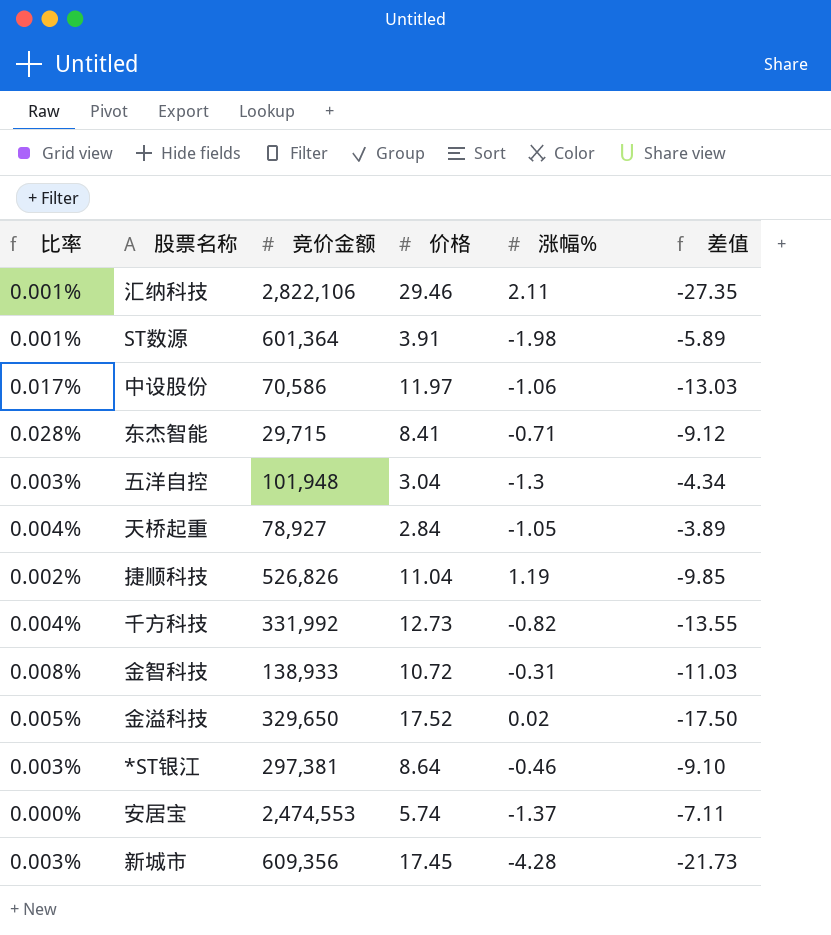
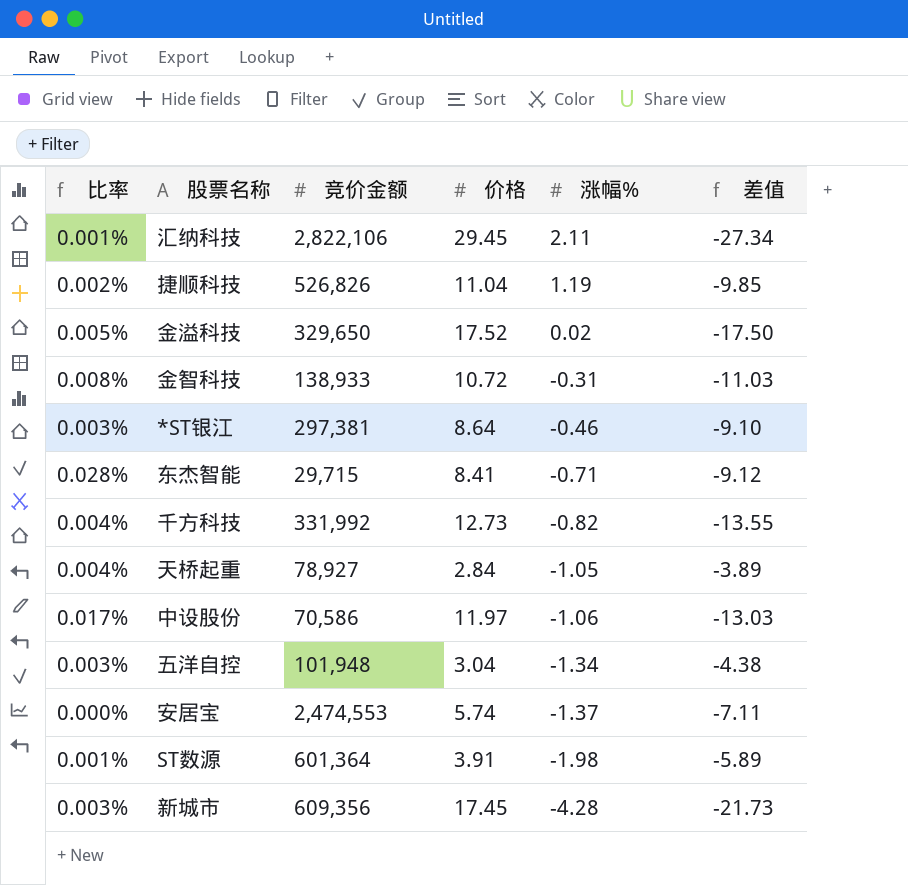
row order: none -> 涨幅% descending
汇纳科技 | 价格: 29.46 -> 29.45
汇纳科技 | 差值: -27.35 -> -27.34
五洋自控 | 涨幅%: -1.3 -> -1.34
五洋自控 | 差值: -4.34 -> -4.38

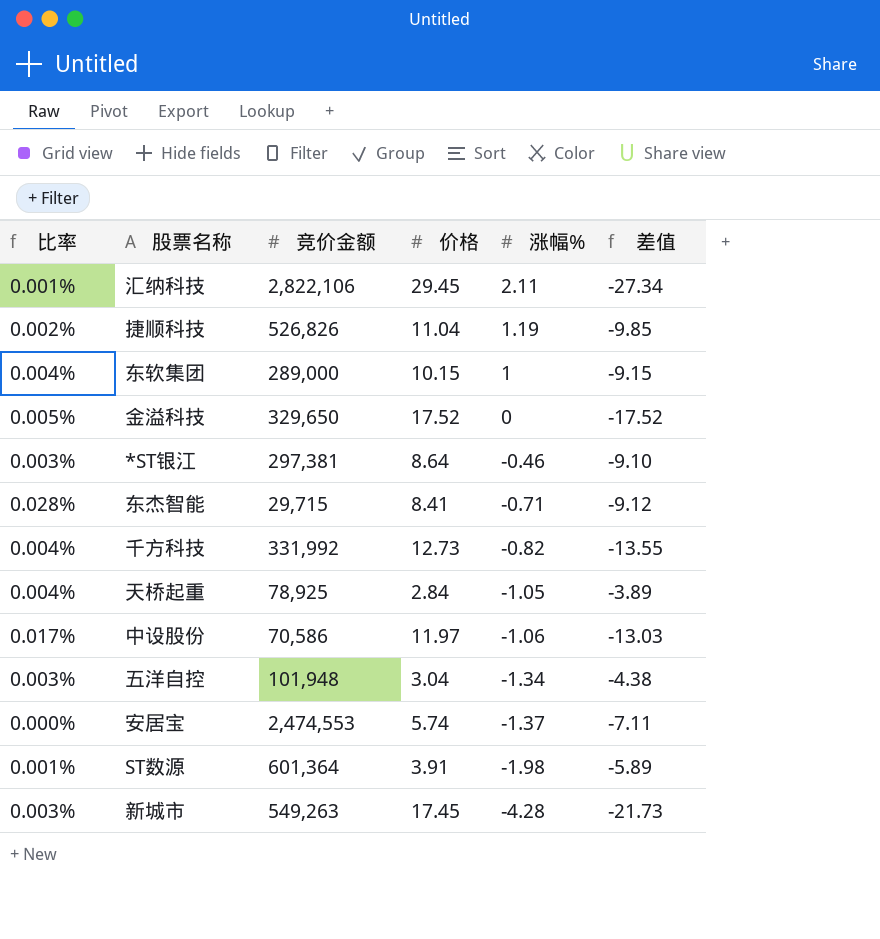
row 金智科技: 0.008% | 138,933 | 10.72 | -0.31 | -11.03 -> none
row 东软集团: none -> 0.004% | 289,000 | 10.15 | 1 | -9.15
金溢科技 | 涨幅%: 0.02 -> 0
金溢科技 | 差值: -17.50 -> -17.52
天桥起重 | 竞价金额: 78,927 -> 78,925
新城市 | 竞价金额: 609,356 -> 549,263

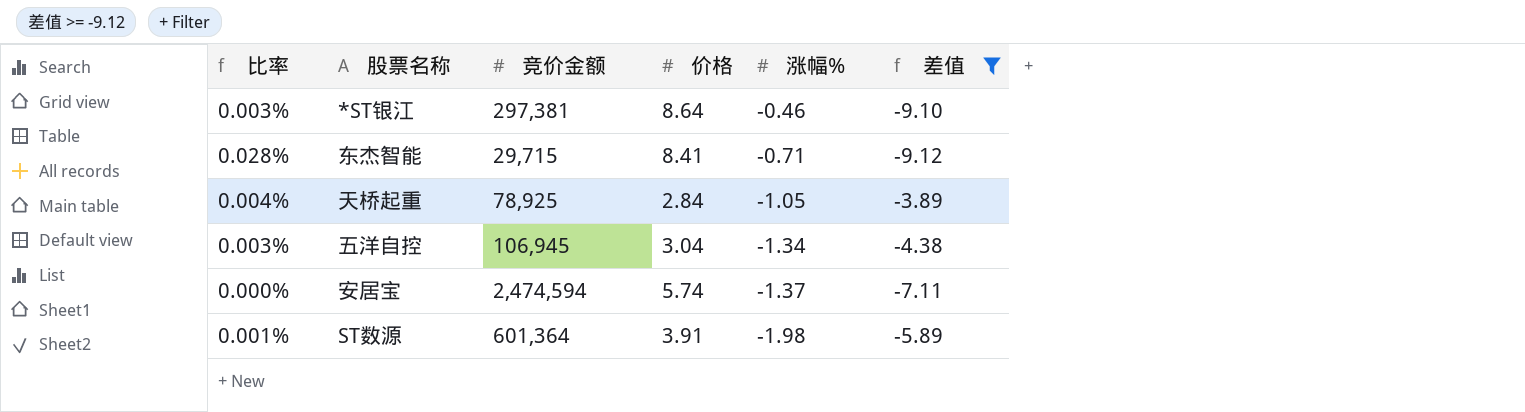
filter: none -> 差值 >= -9.12
五洋自控 | 竞价金额: 101,948 -> 106,945
安居宝 | 竞价金额: 2,474,553 -> 2,474,594

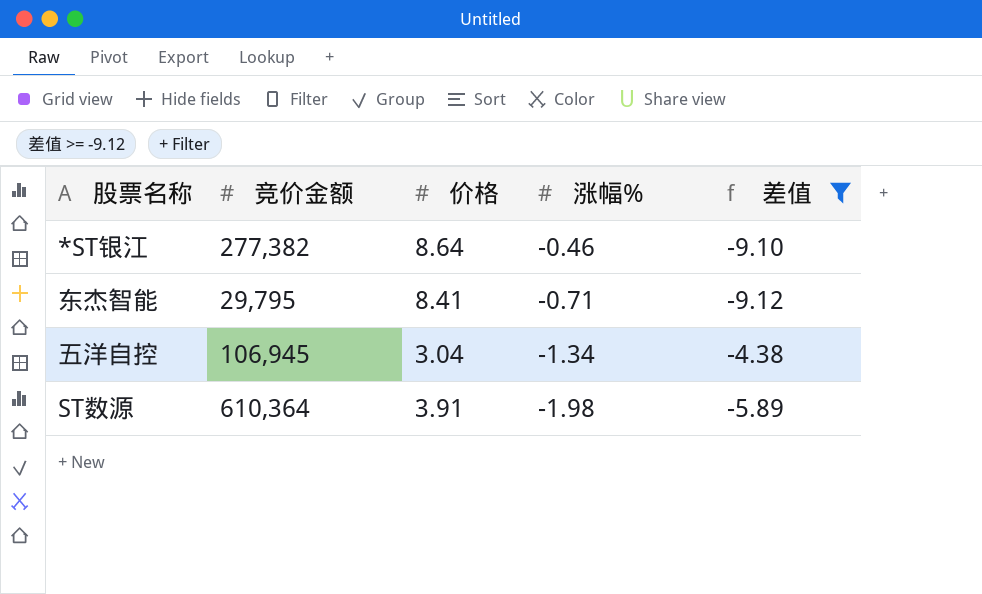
column 比率 | formula: [价格] / [竞价金额] -> none
row 天桥起重: 0.004% | 78,925 | 2.84 | -1.05 | -3.89 -> none
row 安居宝: 0.000% | 2,474,594 | 5.74 | -1.37 | -7.11 -> none
*ST银江 | 竞价金额: 297,381 -> 277,382
东杰智能 | 竞价金额: 29,715 -> 29,795
ST数源 | 竞价金额: 601,364 -> 610,364

